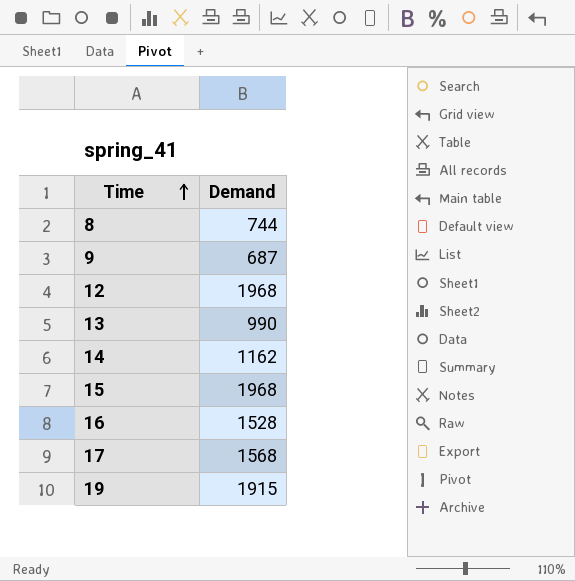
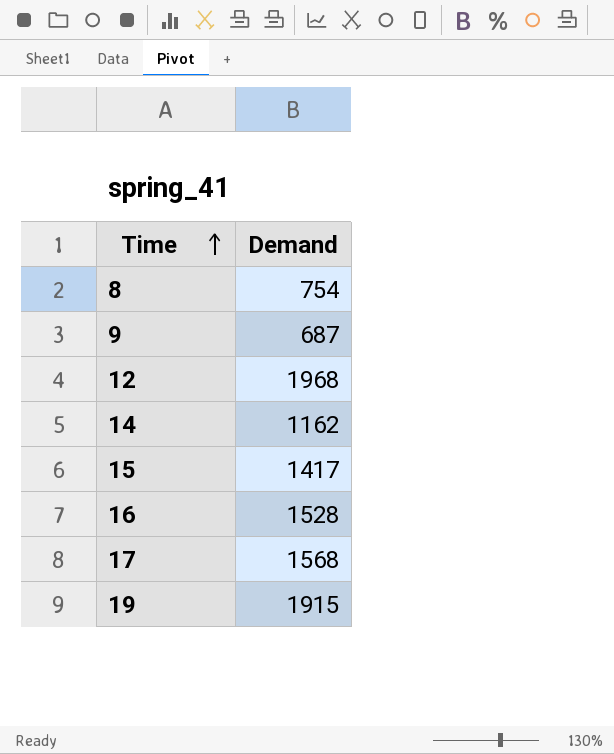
row 13: 990 -> none
8 | Demand: 744 -> 754
15 | Demand: 1968 -> 1417

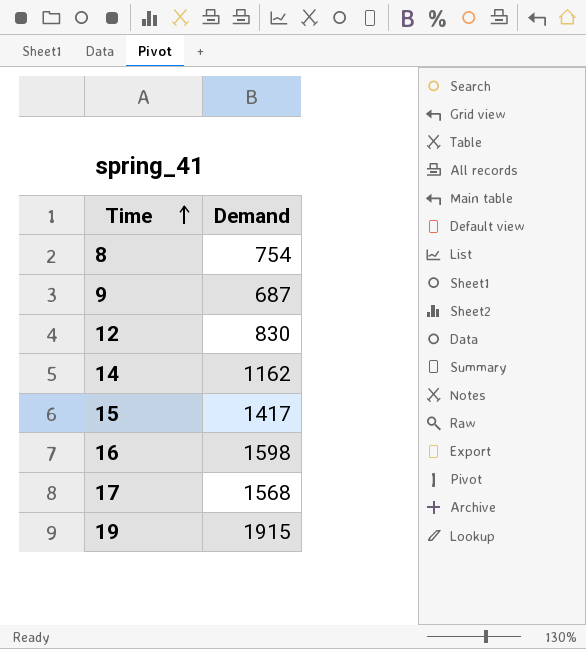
12 | Demand: 1968 -> 830
16 | Demand: 1528 -> 1598

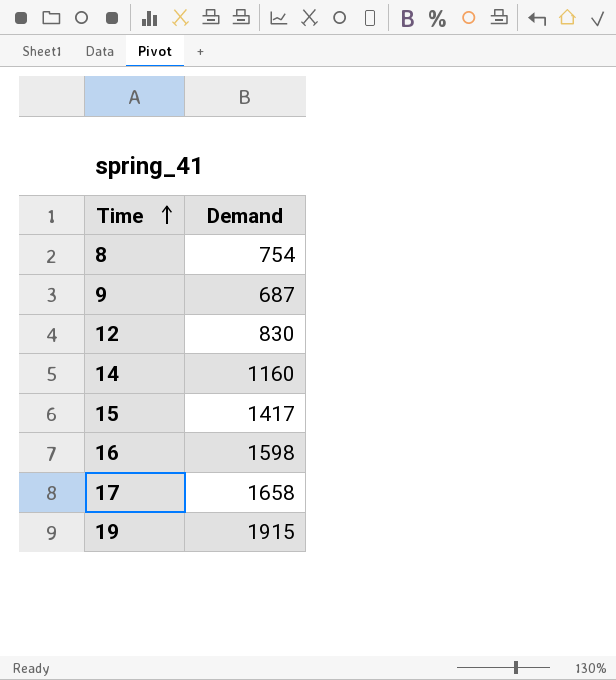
14 | Demand: 1162 -> 1160
17 | Demand: 1568 -> 1658

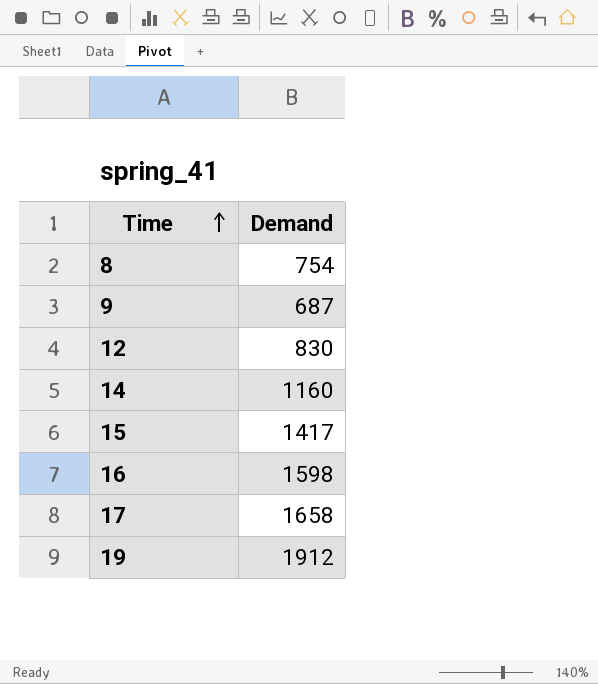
19 | Demand: 1915 -> 1912

